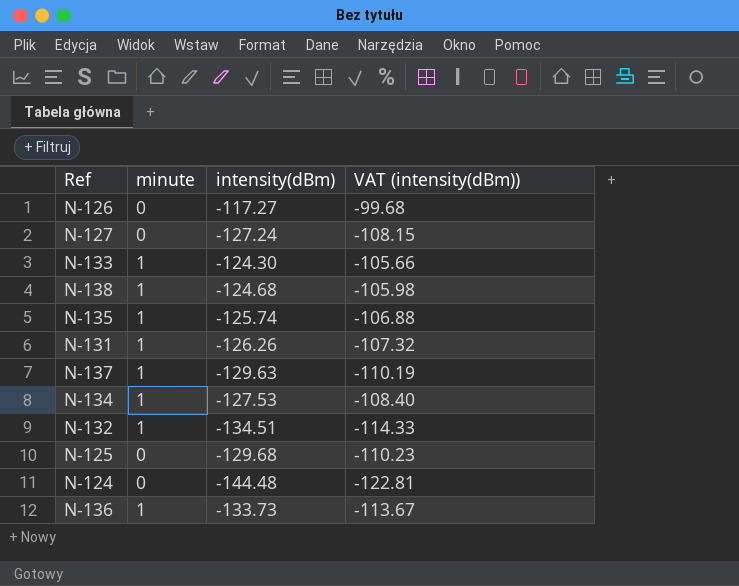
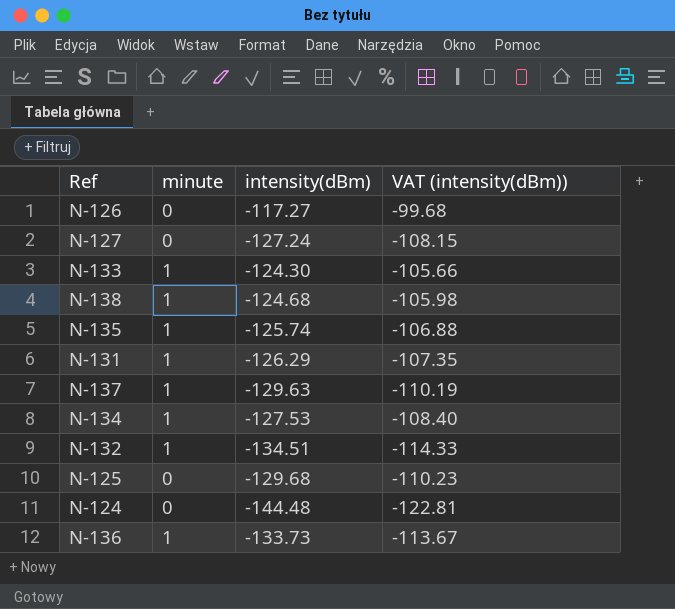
N-131 | intensity(dBm): -126.26 -> -126.29
N-131 | VAT (intensity(dBm)): -107.32 -> -107.35

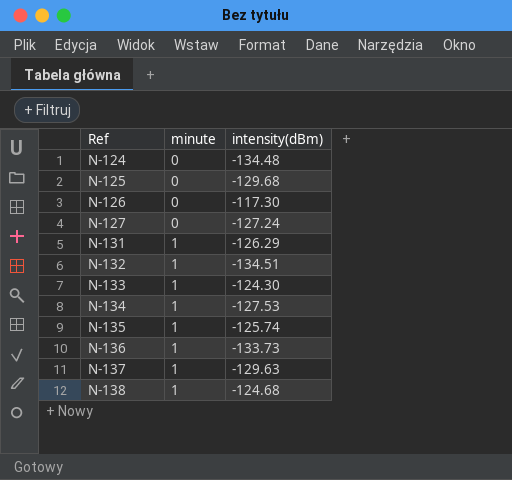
row order: none -> Ref ascending
column VAT (intensity(dBm)) | formula: [intensity(dBm)] * 0.85 -> none
N-124 | intensity(dBm): -144.48 -> -134.48
N-126 | intensity(dBm): -117.27 -> -117.30

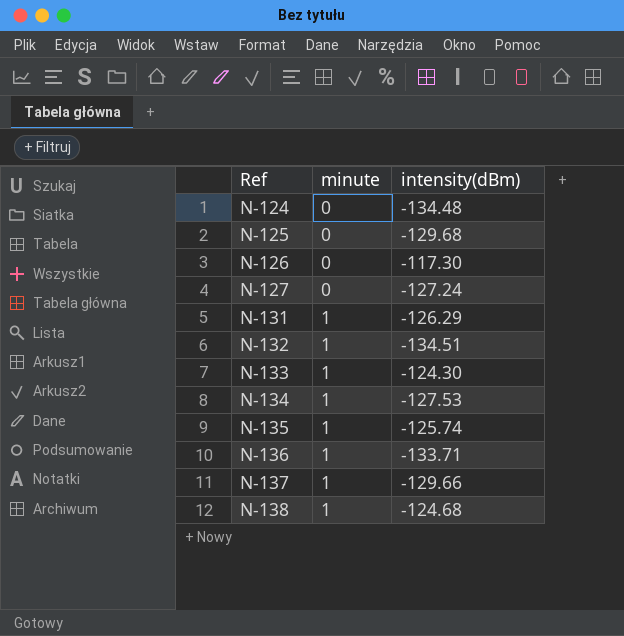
N-136 | intensity(dBm): -133.73 -> -133.71
N-137 | intensity(dBm): -129.63 -> -129.66

